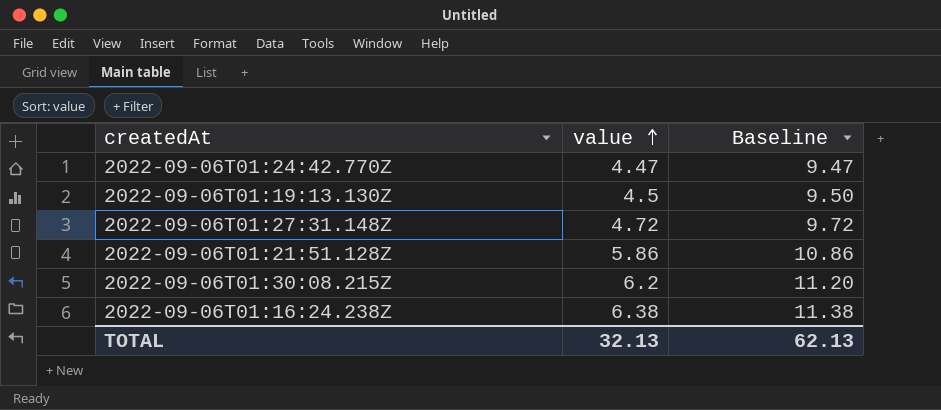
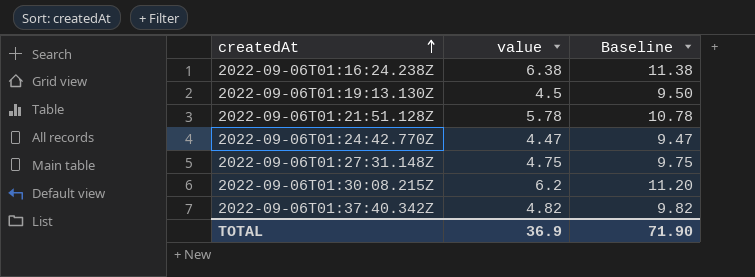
row order: value ascending -> createdAt ascending
2022-09-06T01:21:51.128Z | value: 5.86 -> 5.78
2022-09-06T01:21:51.128Z | Baseline: 10.86 -> 10.78
2022-09-06T01:27:31.148Z | value: 4.72 -> 4.75
2022-09-06T01:27:31.148Z | Baseline: 9.72 -> 9.75
row 2022-09-06T01:37:40.342Z: none -> 4.82 | 9.82
TOTAL | value: 32.13 -> 36.9
TOTAL | Baseline: 62.13 -> 71.90

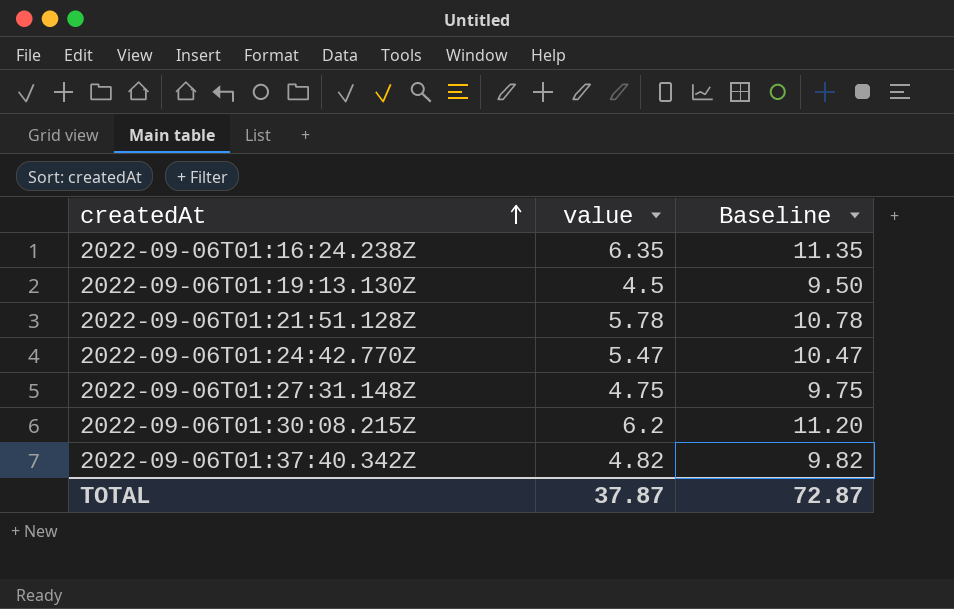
2022-09-06T01:16:24.238Z | value: 6.38 -> 6.35
2022-09-06T01:16:24.238Z | Baseline: 11.38 -> 11.35
2022-09-06T01:24:42.770Z | value: 4.47 -> 5.47
2022-09-06T01:24:42.770Z | Baseline: 9.47 -> 10.47
TOTAL | value: 36.9 -> 37.87
TOTAL | Baseline: 71.90 -> 72.87

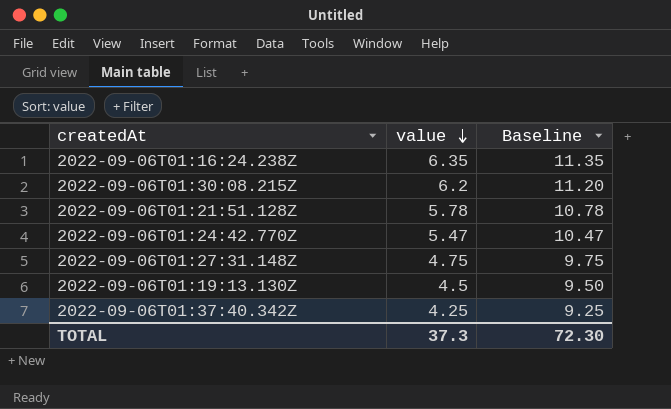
row order: createdAt ascending -> value descending
2022-09-06T01:37:40.342Z | value: 4.82 -> 4.25
2022-09-06T01:37:40.342Z | Baseline: 9.82 -> 9.25
TOTAL | value: 37.87 -> 37.3
TOTAL | Baseline: 72.87 -> 72.30

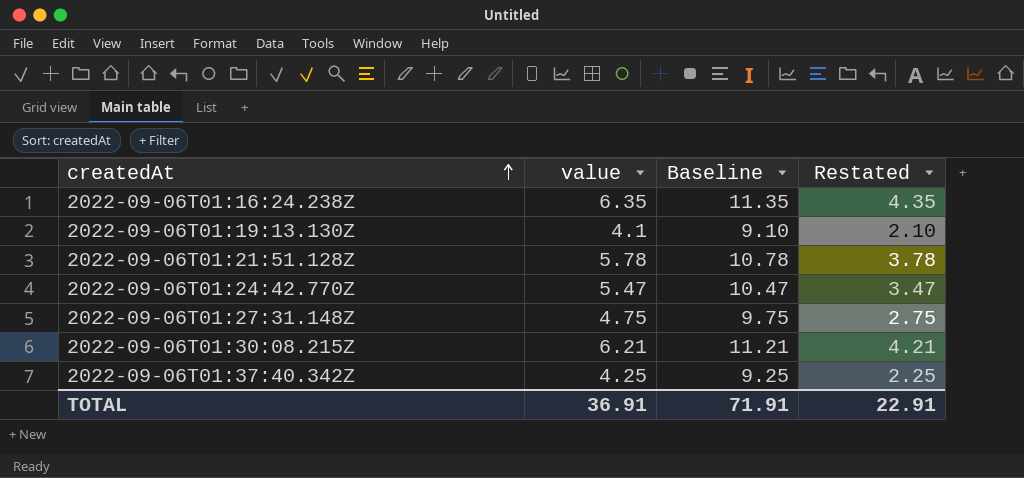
row order: value descending -> createdAt ascending
column Restated | formula: none -> [value] - 2
2022-09-06T01:19:13.130Z | value: 4.5 -> 4.1
2022-09-06T01:19:13.130Z | Baseline: 9.50 -> 9.10
2022-09-06T01:30:08.215Z | value: 6.2 -> 6.21
2022-09-06T01:30:08.215Z | Baseline: 11.20 -> 11.21
TOTAL | value: 37.3 -> 36.91
TOTAL | Baseline: 72.30 -> 71.91

